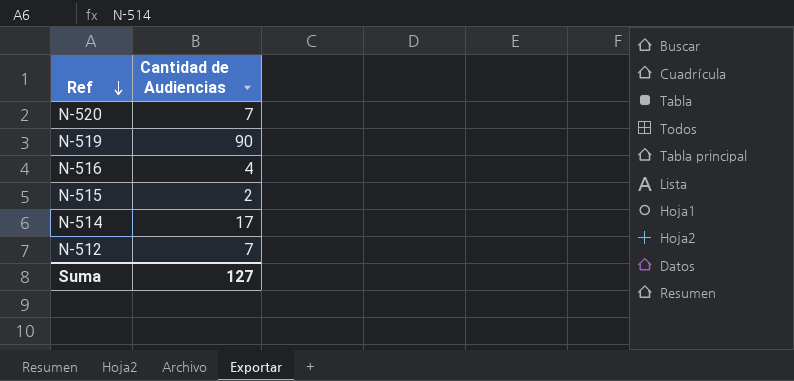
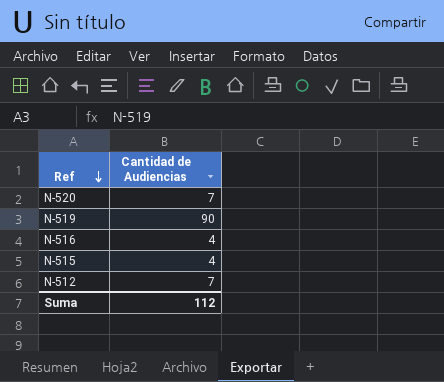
row N-514: 17 -> none
N-515 | Cantidad de Audiencias: 2 -> 4
Suma | Cantidad de Audiencias: 127 -> 112

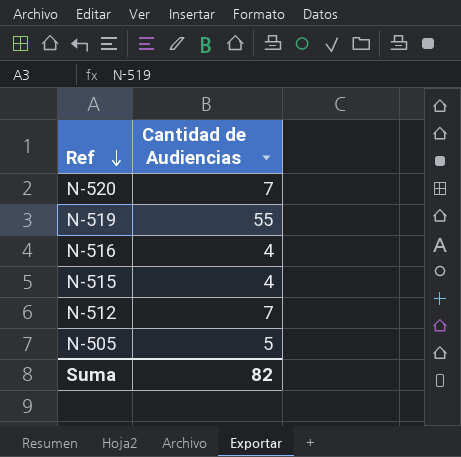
N-519 | Cantidad de Audiencias: 90 -> 55
row N-505: none -> 5
Suma | Cantidad de Audiencias: 112 -> 82

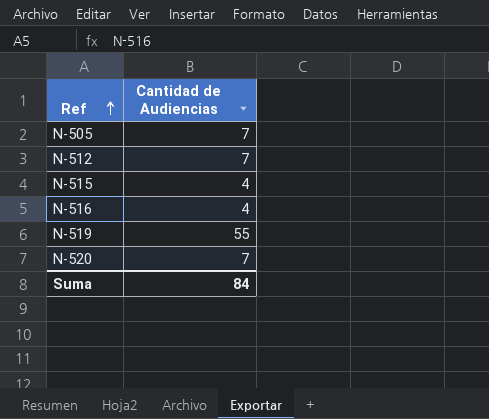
row order: Ref descending -> Ref ascending
N-505 | Cantidad de Audiencias: 5 -> 7
Suma | Cantidad de Audiencias: 82 -> 84

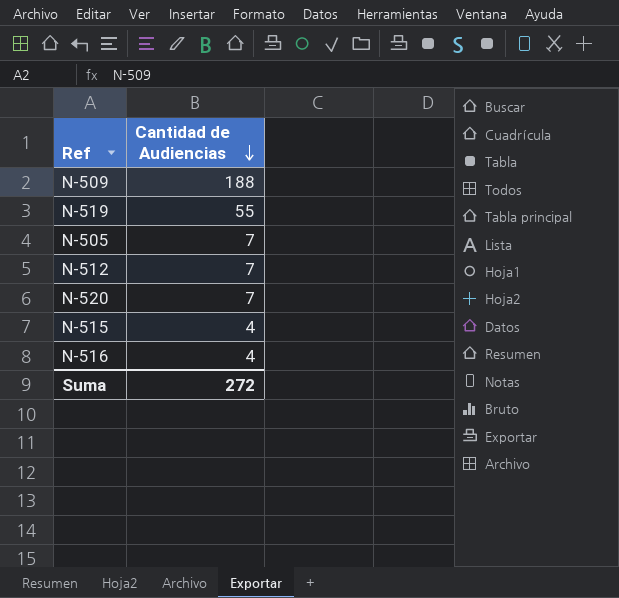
row order: Ref ascending -> Cantidad de Audiencias descending
row N-509: none -> 188
Suma | Cantidad de Audiencias: 84 -> 272

